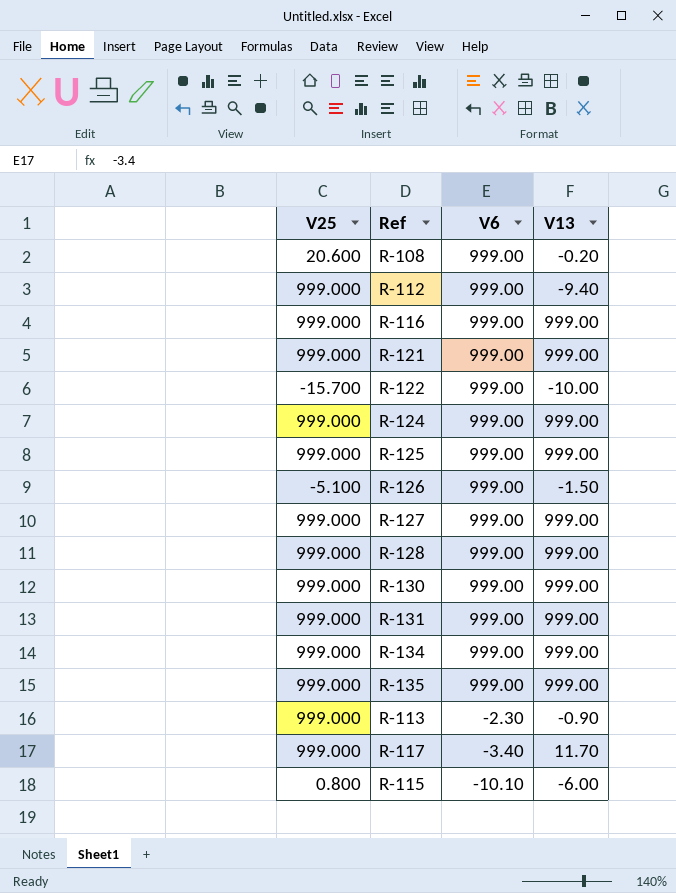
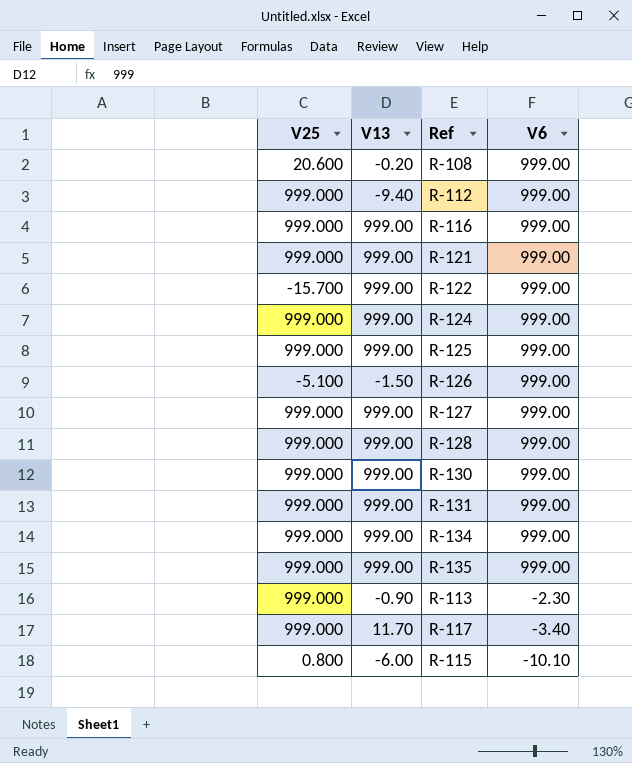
column V13 | position: 4 -> 2
R-122 | V13: -10.00 -> 999.00

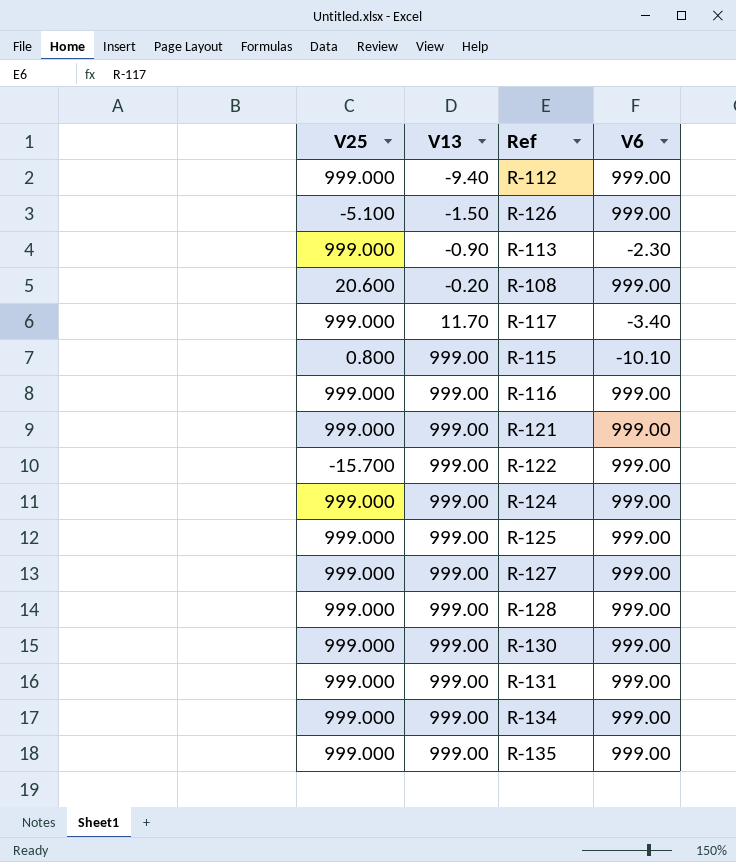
row order: V6 descending -> V13 ascending
R-115 | V13: -6.00 -> 999.00

